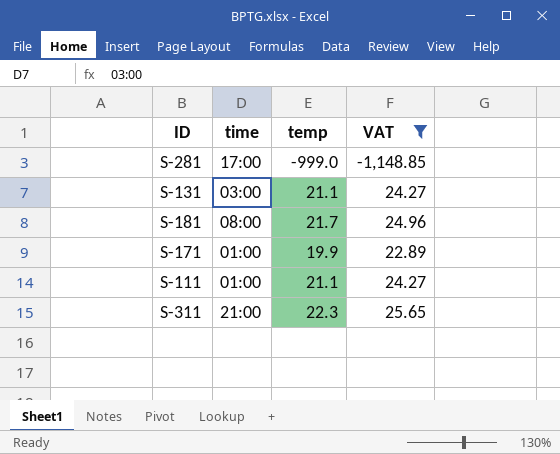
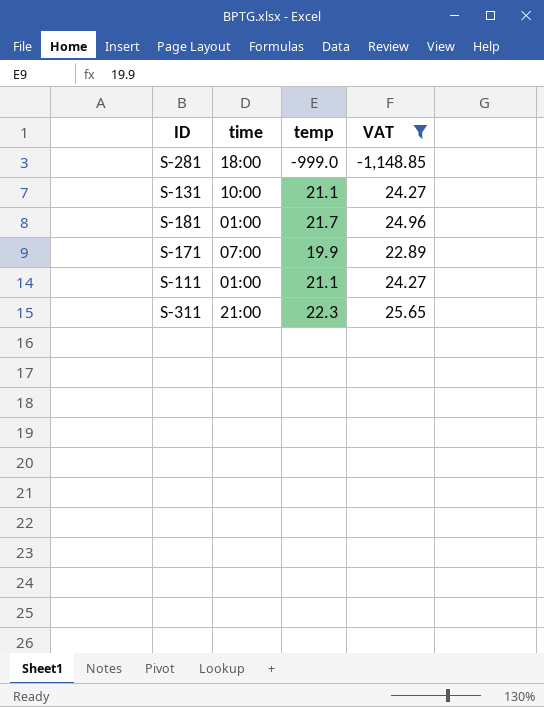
S-281 | time: 17:00 -> 18:00
S-131 | time: 03:00 -> 10:00
S-181 | time: 08:00 -> 01:00
S-171 | time: 01:00 -> 07:00

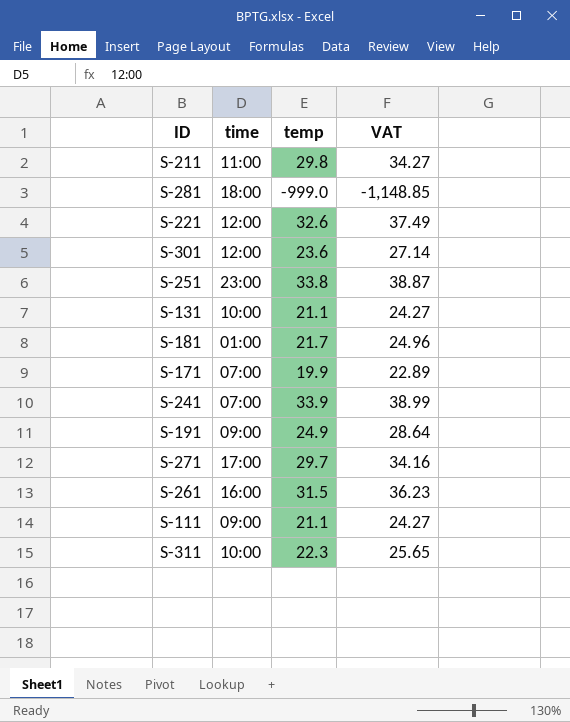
filter: VAT <= 25.65 -> none
S-111 | time: 01:00 -> 09:00
S-311 | time: 21:00 -> 10:00

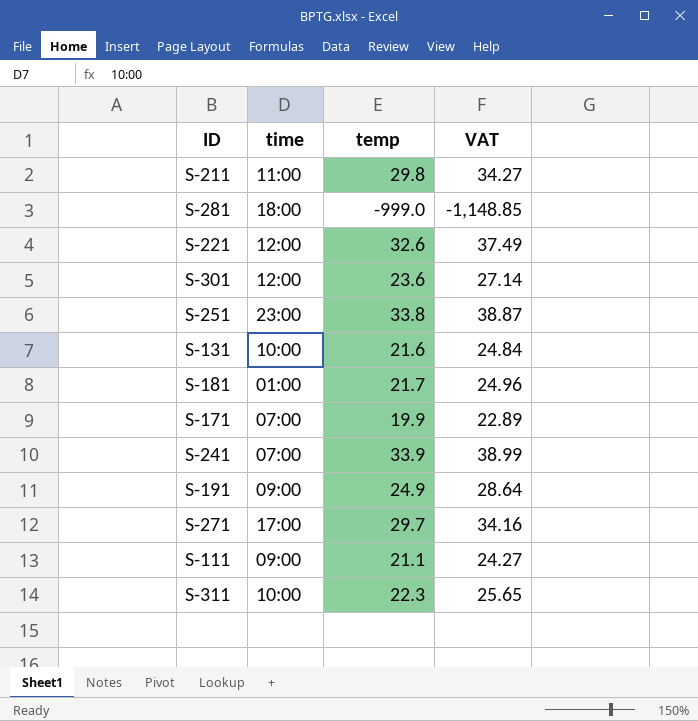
row S-261: 16:00 | 31.5 | 36.23 -> none
S-131 | temp: 21.1 -> 21.6
S-131 | VAT: 24.27 -> 24.84

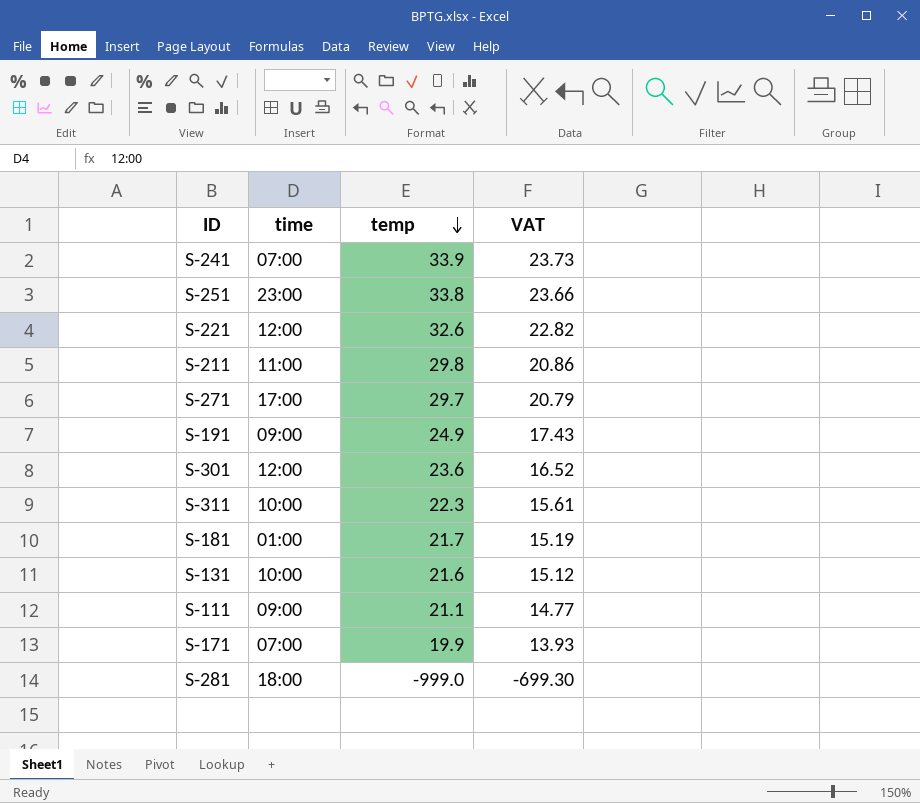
row order: none -> temp descending
column VAT | formula: [temp] * 1.15 -> [temp] * 0.7

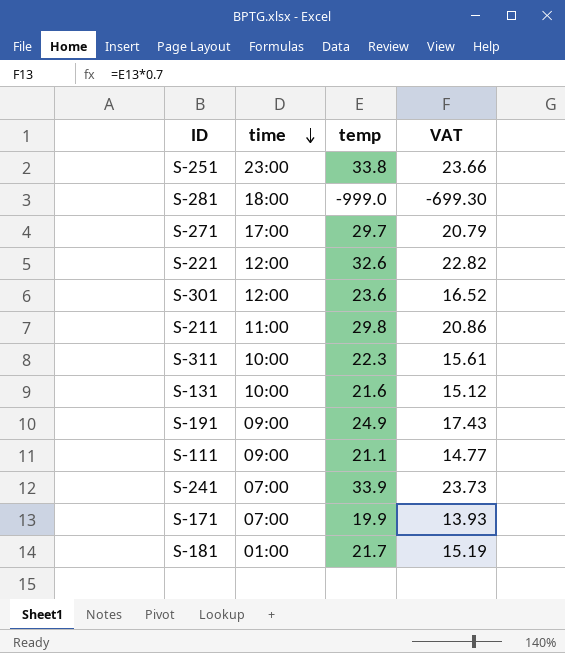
row order: temp descending -> time descending

